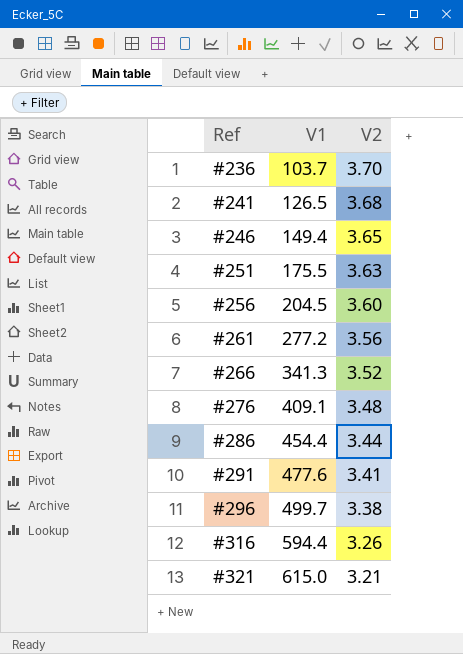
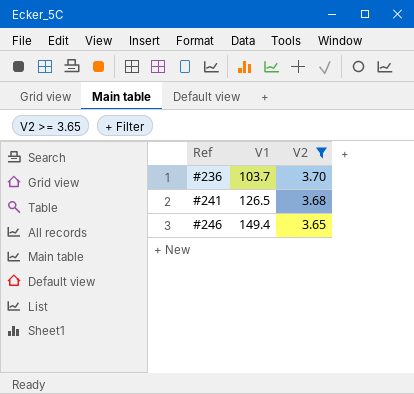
filter: none -> V2 >= 3.65

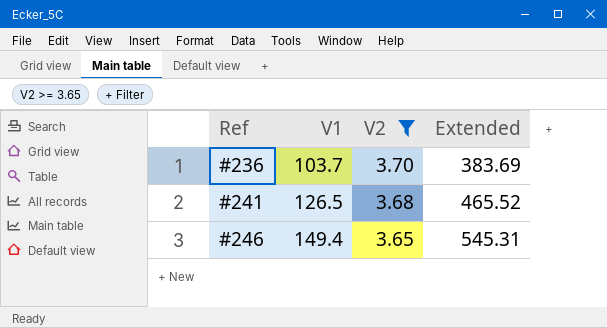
column Extended | formula: none -> [V1] * [V2]

